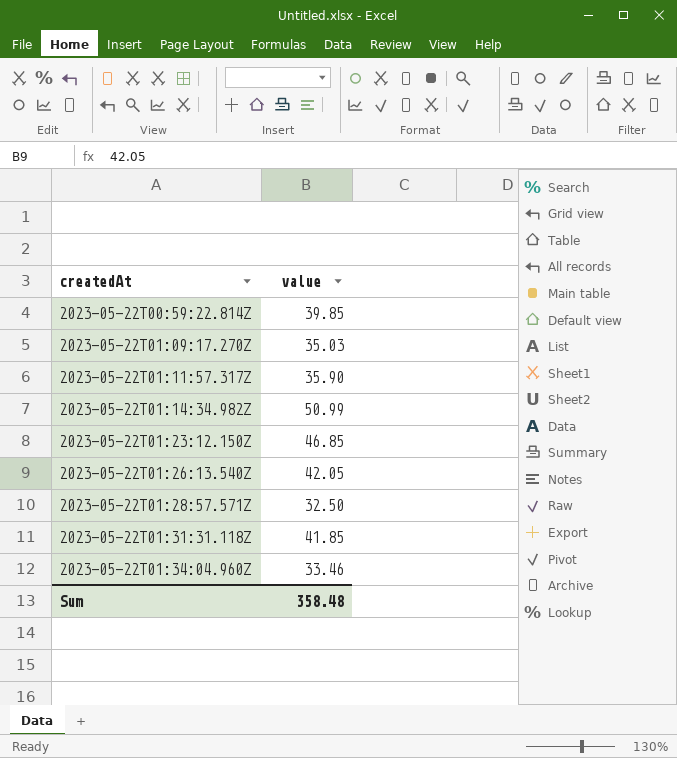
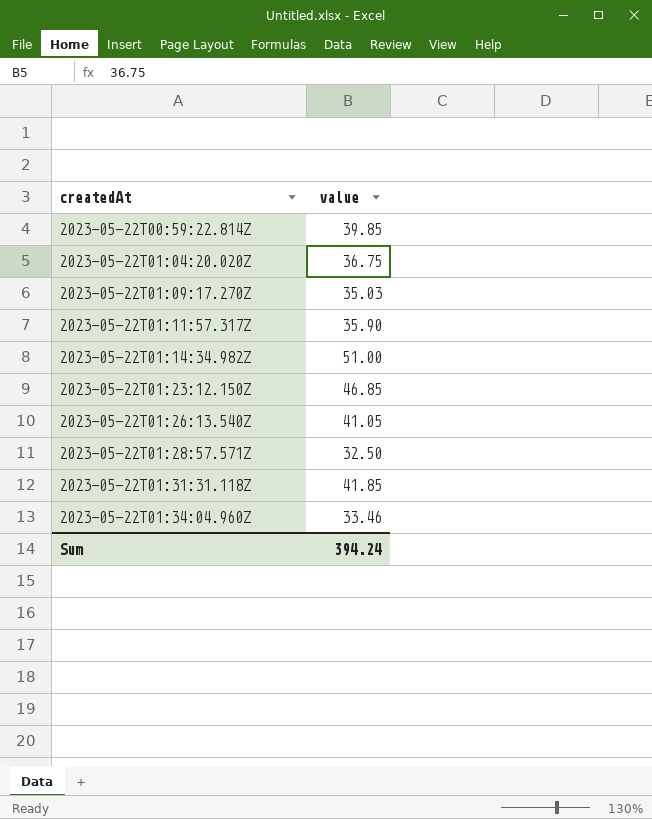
row 2023-05-22T01:04:20.020Z: none -> 36.75
2023-05-22T01:14:34.982Z | value: 50.99 -> 51.00
2023-05-22T01:26:13.540Z | value: 42.05 -> 41.05
Sum | value: 358.48 -> 394.24

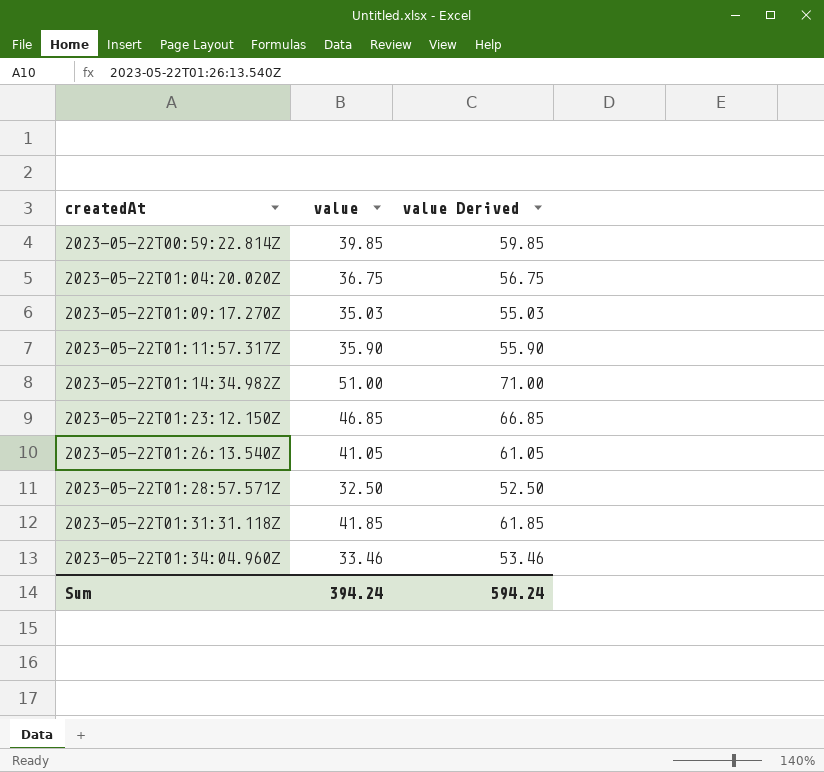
column value Derived | formula: none -> [value] + 20

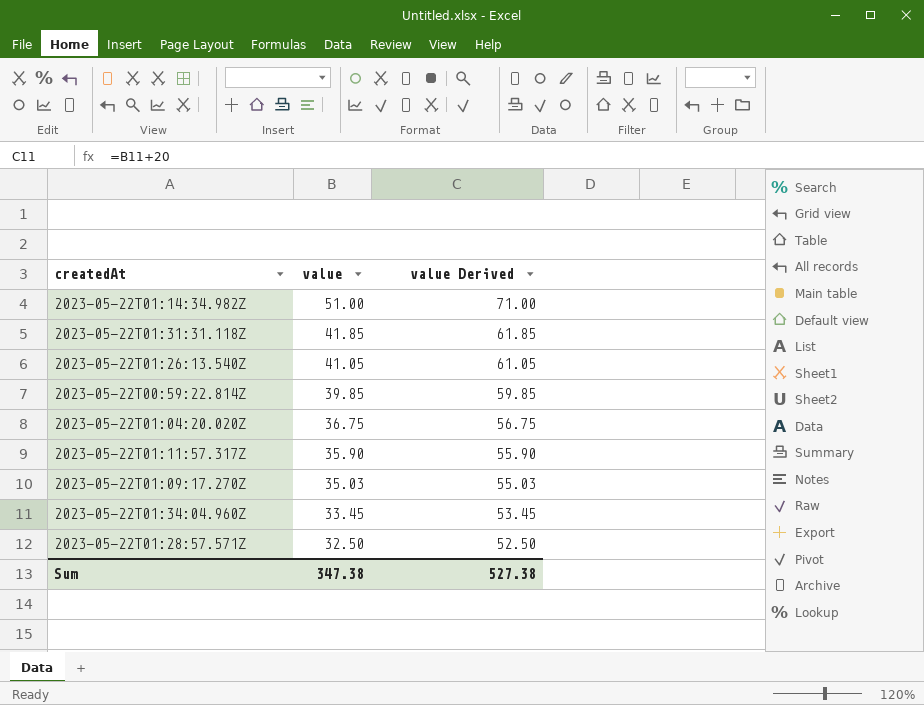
row order: createdAt ascending -> value descending
row 2023-05-22T01:23:12.150Z: 46.85 | 66.85 -> none
2023-05-22T01:34:04.960Z | value: 33.46 -> 33.45
2023-05-22T01:34:04.960Z | value Derived: 53.46 -> 53.45
Sum | value: 394.24 -> 347.38
Sum | value Derived: 594.24 -> 527.38

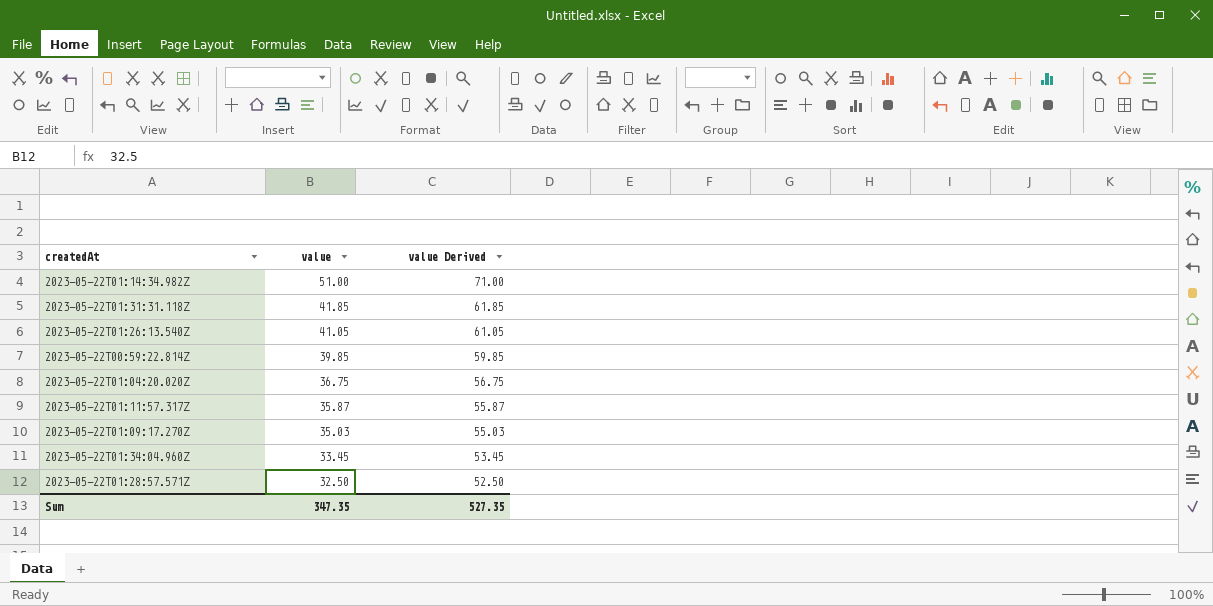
2023-05-22T01:11:57.317Z | value: 35.90 -> 35.87
2023-05-22T01:11:57.317Z | value Derived: 55.90 -> 55.87
Sum | value: 347.38 -> 347.35
Sum | value Derived: 527.38 -> 527.35

